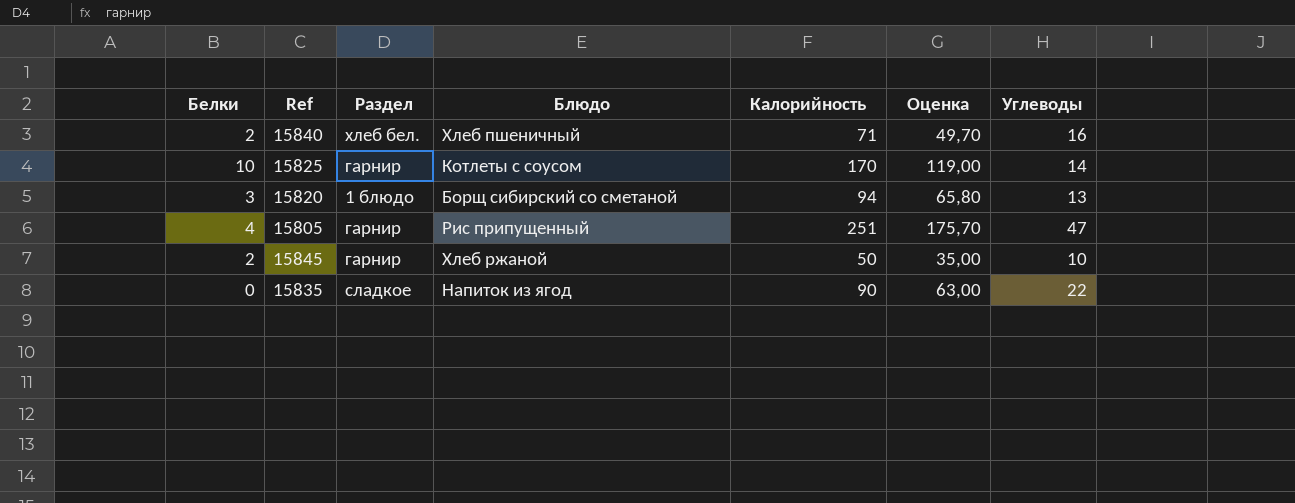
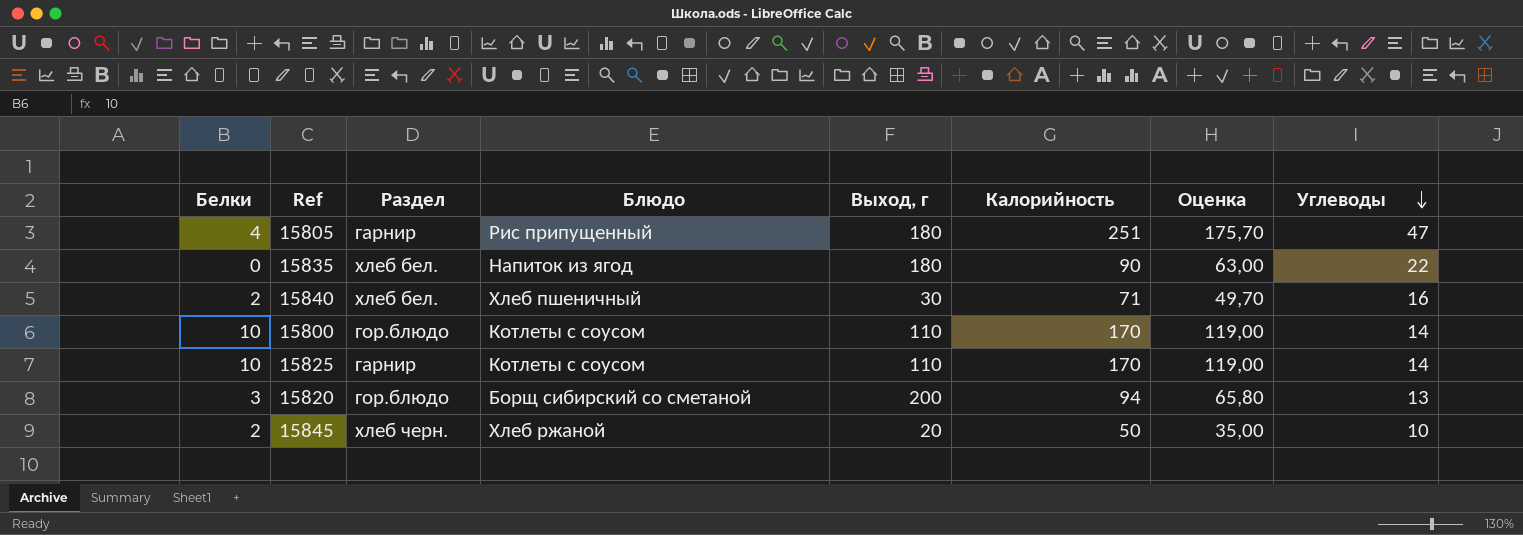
row order: none -> Углеводы descending
column Выход, г | position: none -> 5
15835 | Раздел: сладкое -> хлеб бел.
row 15800: none -> 10 | гор.блюдо | Котлеты с соусом | 110 | 170 | 119,00 | 14
15820 | Раздел: 1 блюдо -> гор.блюдо
15845 | Раздел: гарнир -> хлеб черн.

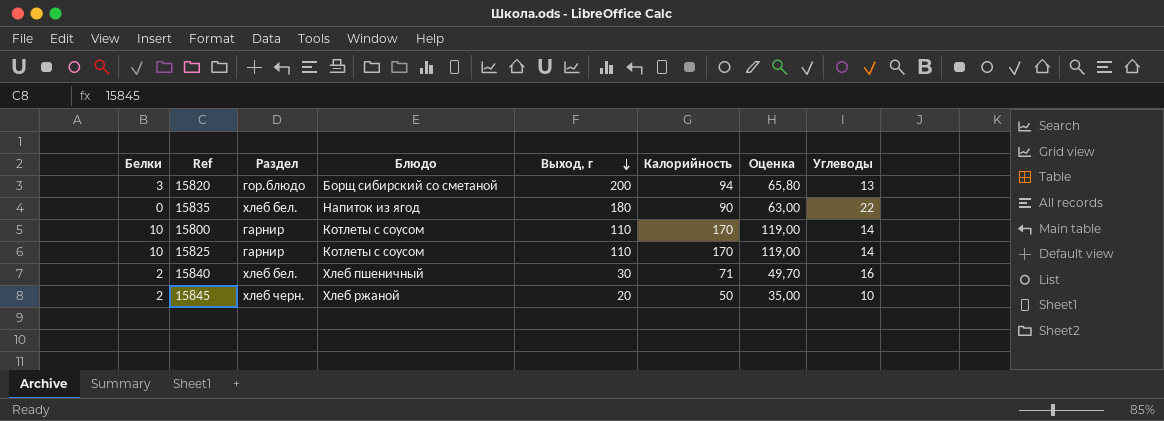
row order: Углеводы descending -> Выход, г descending
row 15805: 4 | гарнир | Рис припущенный | 180 | 251 | 175,70 | 47 -> none
15800 | Раздел: гор.блюдо -> гарнир

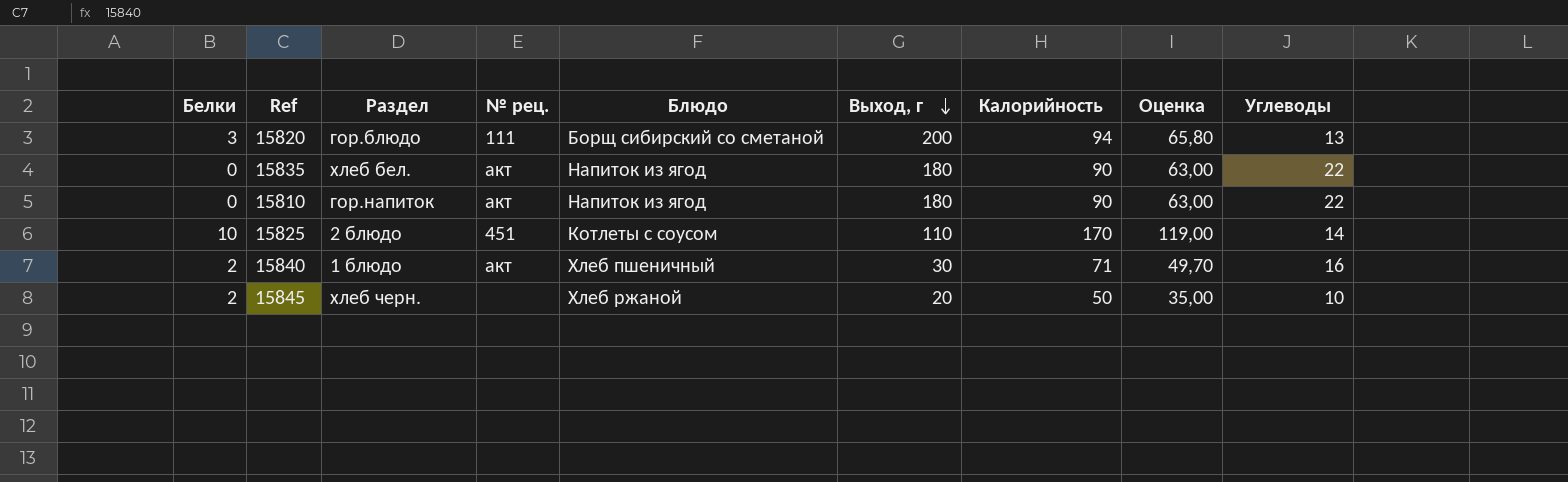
column № рец. | position: none -> 4
row 15800: 10 | гарнир | Котлеты с соусом | 110 | 170 | 119,00 | 14 -> none
row 15810: none -> 0 | гор.напиток | акт | Напиток из ягод | 180 | 90 | 63,00 | 22
15825 | Раздел: гарнир -> 2 блюдо
15840 | Раздел: хлеб бел. -> 1 блюдо

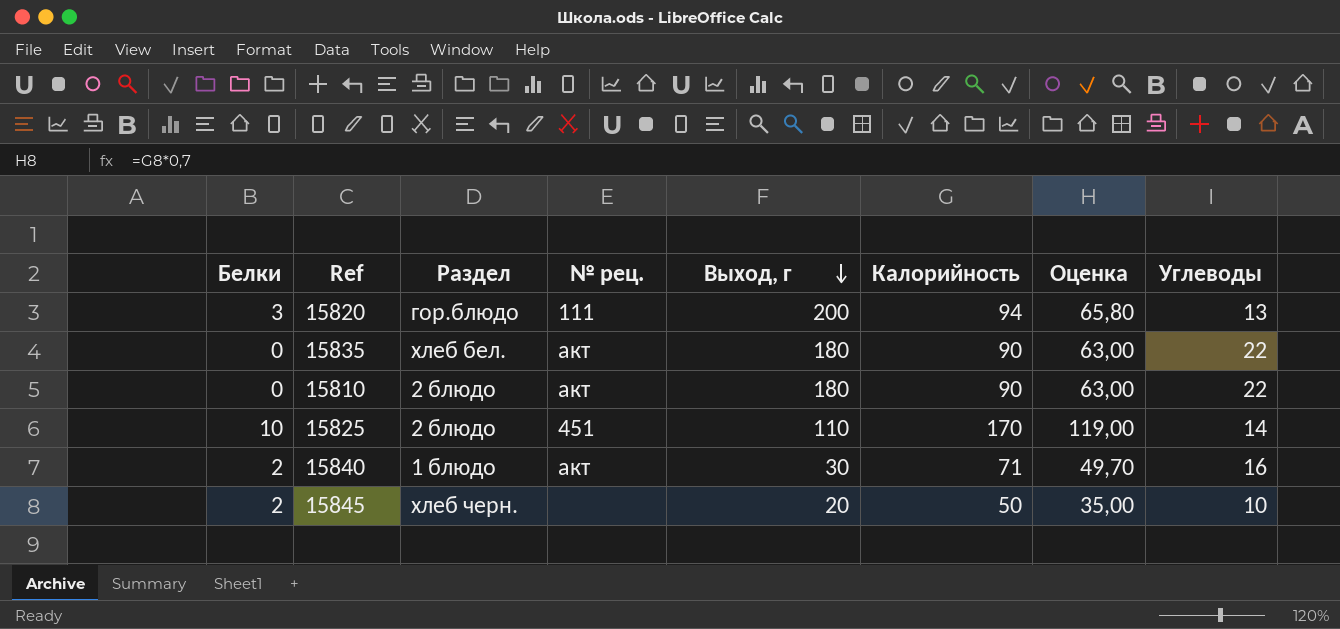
column Блюдо | position: 5 -> none
15810 | Раздел: гор.напиток -> 2 блюдо

